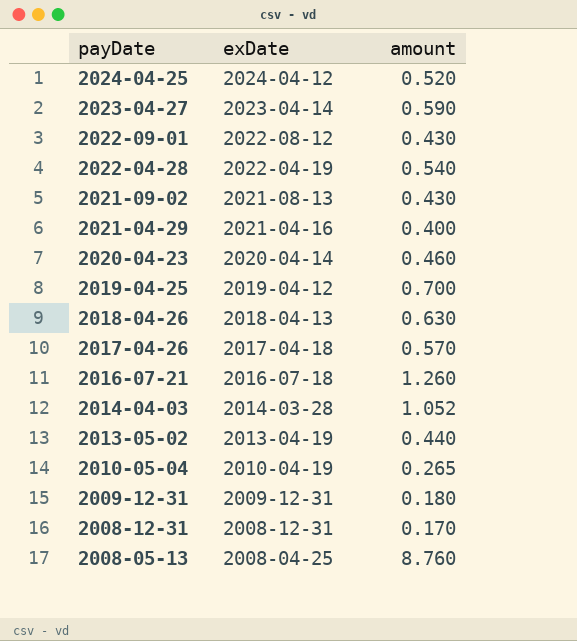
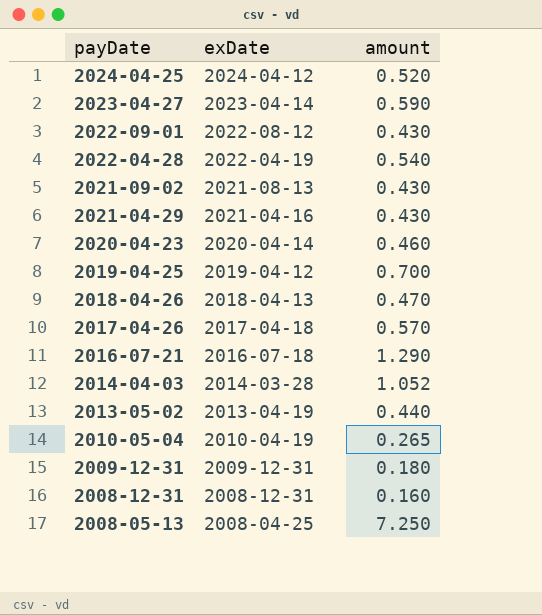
2021-04-29 | amount: 0.400 -> 0.430
2018-04-26 | amount: 0.630 -> 0.470
2016-07-21 | amount: 1.260 -> 1.290
2008-12-31 | amount: 0.170 -> 0.160
2008-05-13 | amount: 8.760 -> 7.250

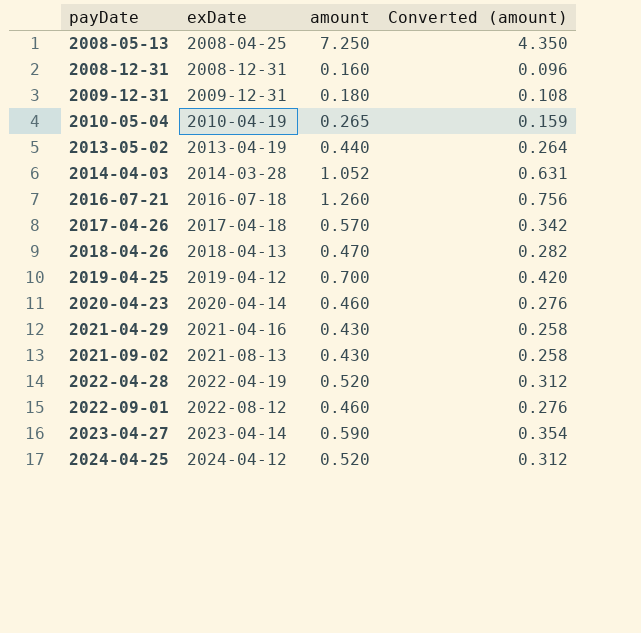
row order: payDate descending -> payDate ascending
column Converted (amount) | formula: none -> [amount] * 0.6
2016-07-21 | amount: 1.290 -> 1.260
2022-04-28 | amount: 0.540 -> 0.520
2022-09-01 | amount: 0.430 -> 0.460

